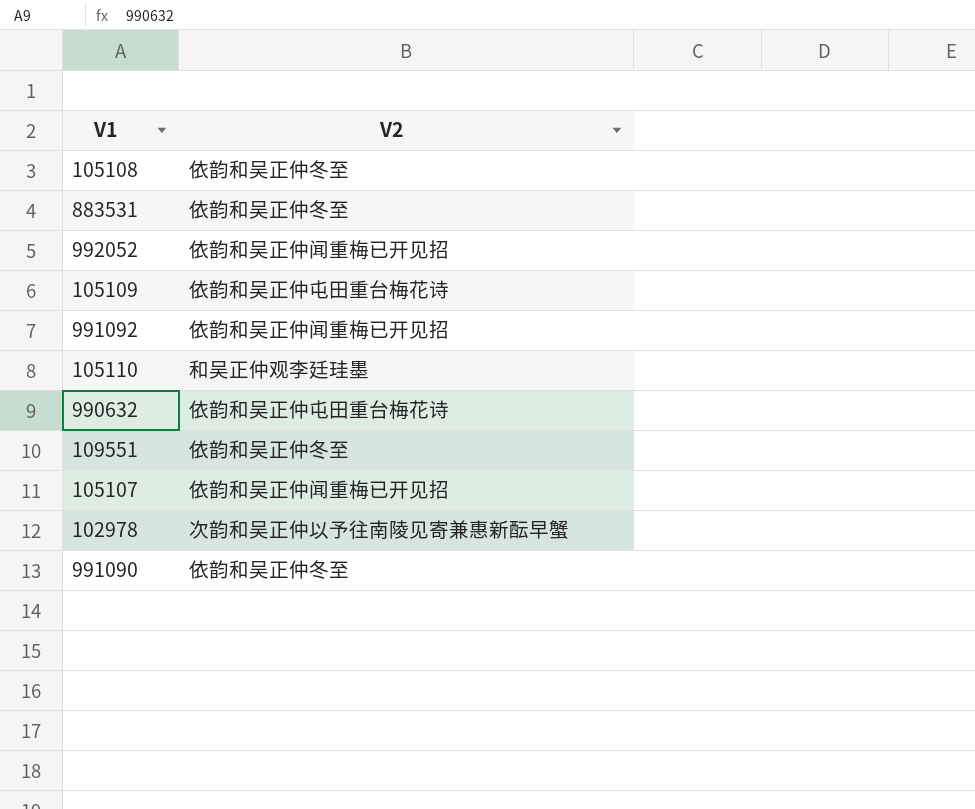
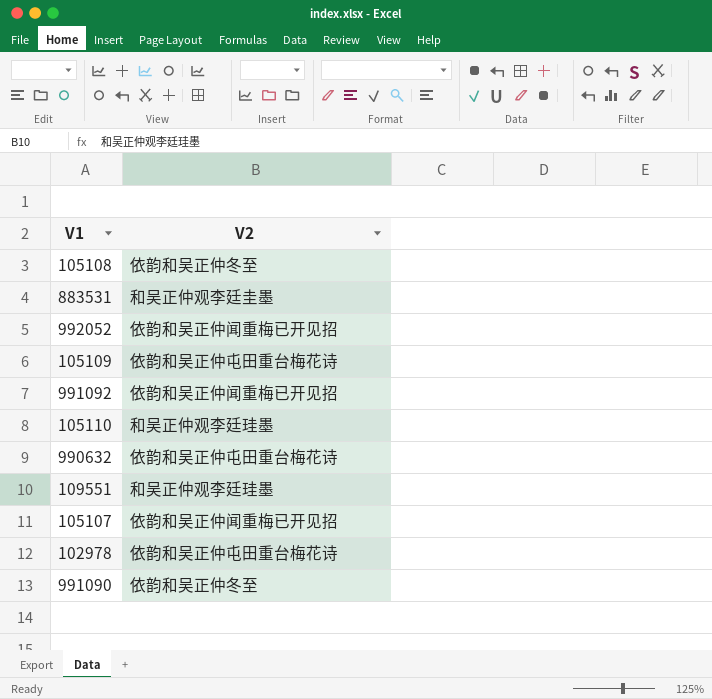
883531 | V2: 依韵和吴正仲冬至 -> 和吴正仲观李廷圭墨
109551 | V2: 依韵和吴正仲冬至 -> 和吴正仲观李廷珪墨
102978 | V2: 次韵和吴正仲以予往南陵见寄兼惠新酝早蟹 -> 依韵和吴正仲屯田重台梅花诗

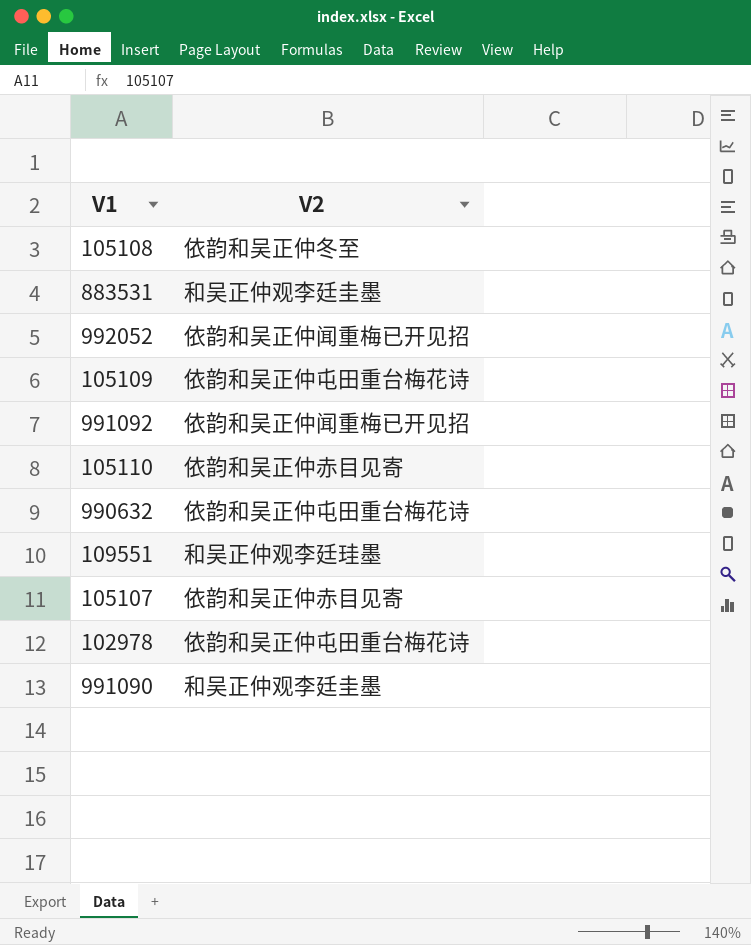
105110 | V2: 和吴正仲观李廷珪墨 -> 依韵和吴正仲赤目见寄
105107 | V2: 依韵和吴正仲闻重梅已开见招 -> 依韵和吴正仲赤目见寄
991090 | V2: 依韵和吴正仲冬至 -> 和吴正仲观李廷圭墨

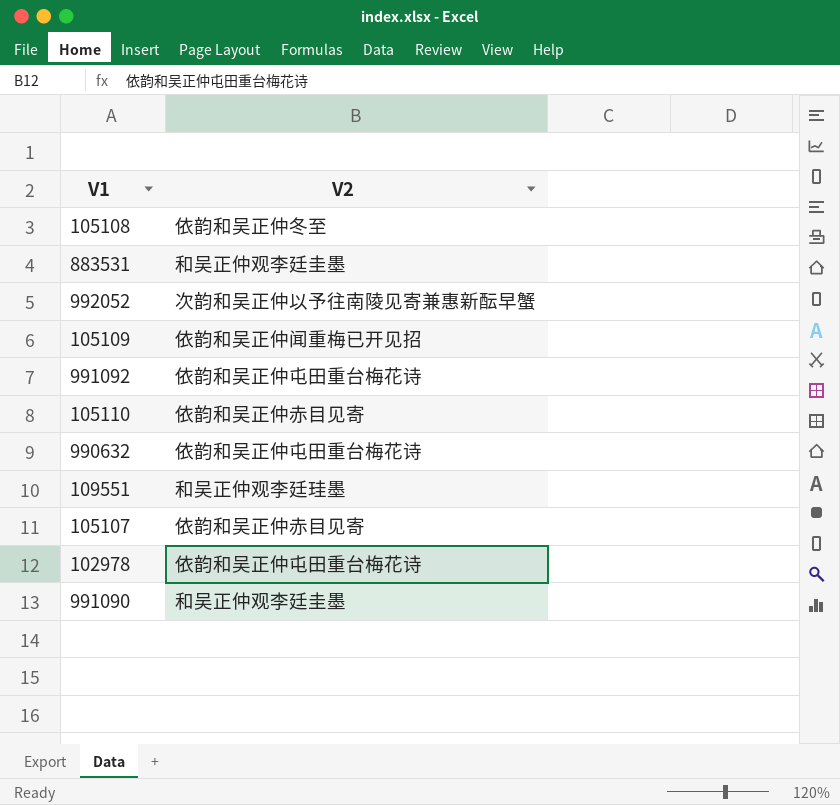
992052 | V2: 依韵和吴正仲闻重梅已开见招 -> 次韵和吴正仲以予往南陵见寄兼惠新酝早蟹
105109 | V2: 依韵和吴正仲屯田重台梅花诗 -> 依韵和吴正仲闻重梅已开见招
991092 | V2: 依韵和吴正仲闻重梅已开见招 -> 依韵和吴正仲屯田重台梅花诗

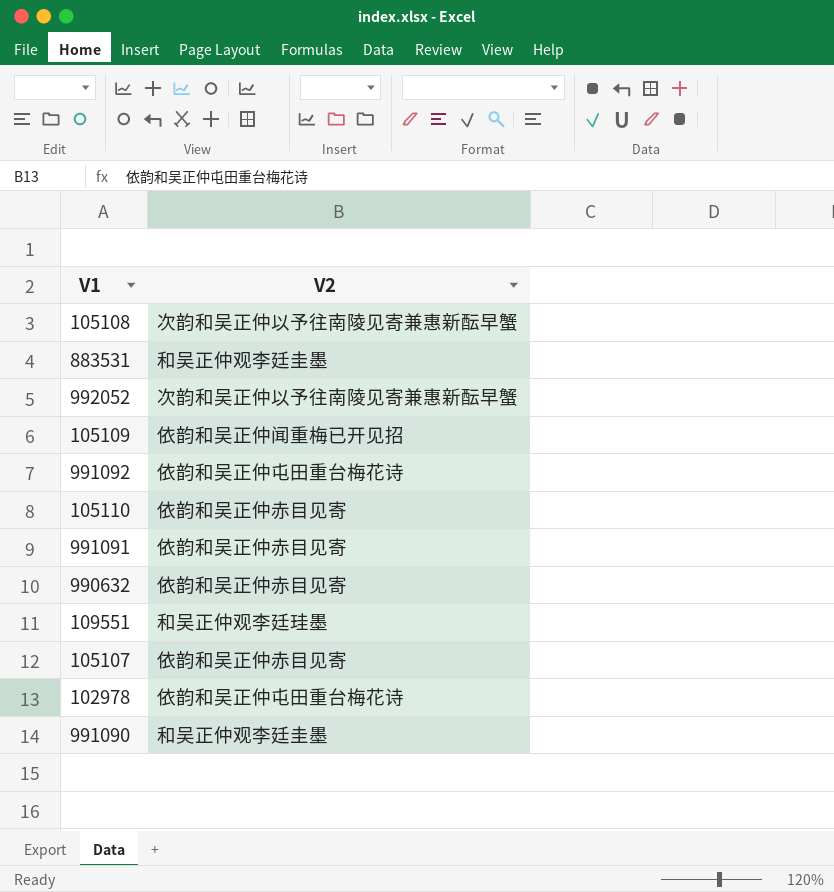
105108 | V2: 依韵和吴正仲冬至 -> 次韵和吴正仲以予往南陵见寄兼惠新酝早蟹
row 991091: none -> 依韵和吴正仲赤目见寄
990632 | V2: 依韵和吴正仲屯田重台梅花诗 -> 依韵和吴正仲赤目见寄

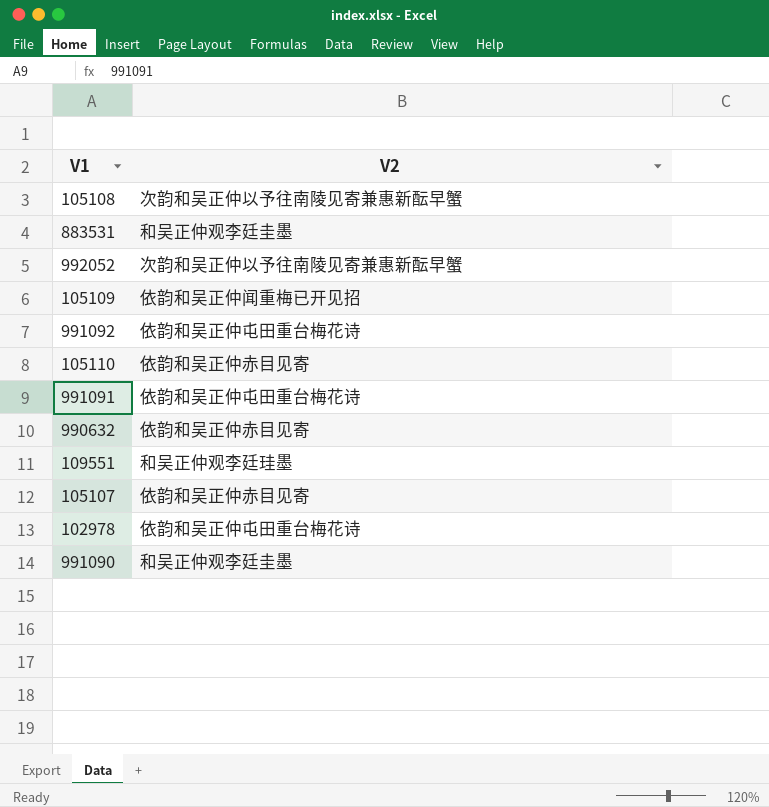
991091 | V2: 依韵和吴正仲赤目见寄 -> 依韵和吴正仲屯田重台梅花诗

